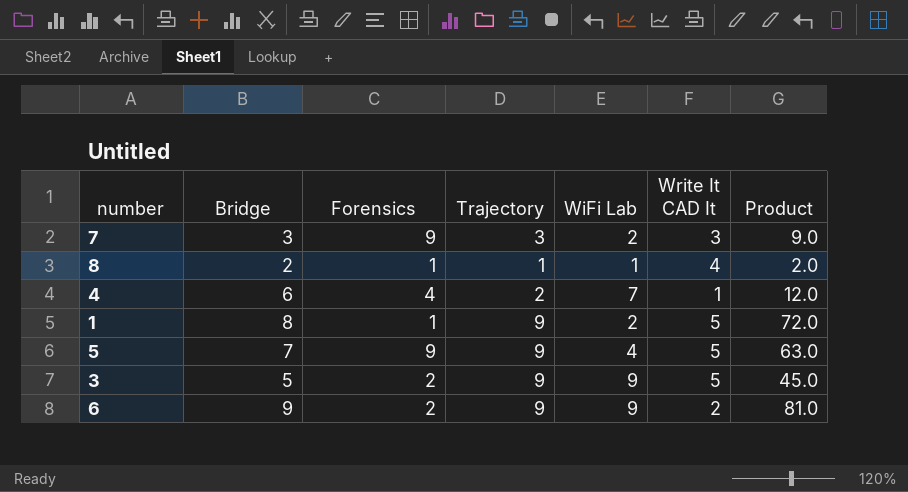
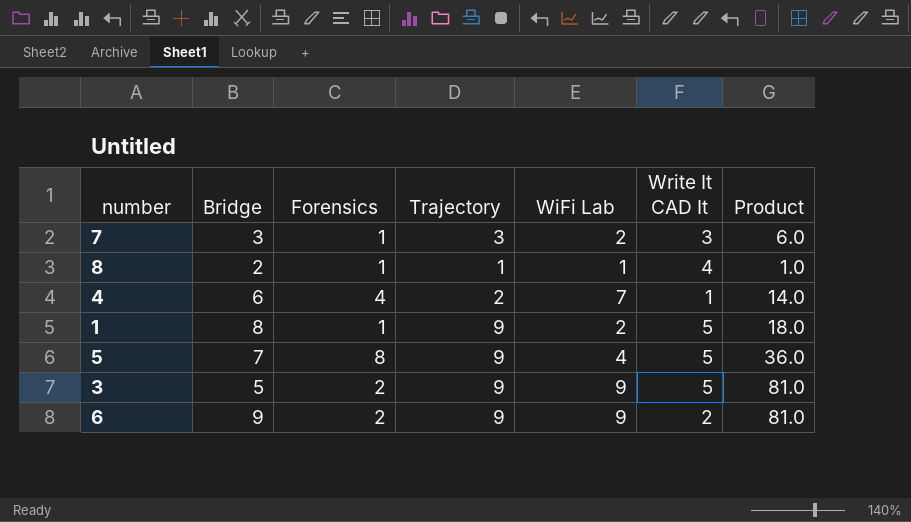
column Product | formula: [Bridge] * [Trajectory] -> [Trajectory] * [WiFi Lab]
7 | Forensics: 9 -> 1
5 | Forensics: 9 -> 8

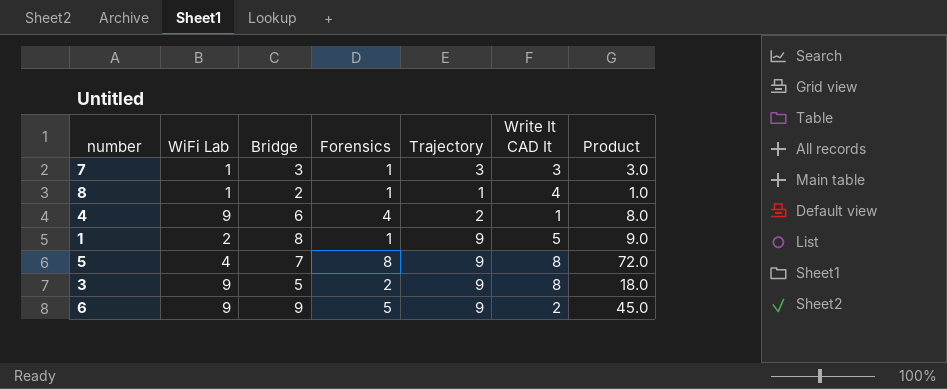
column WiFi Lab | position: 5 -> 2
column Product | formula: [Trajectory] * [WiFi Lab] -> [Forensics] * [Trajectory]
7 | WiFi Lab: 2 -> 1
4 | WiFi Lab: 7 -> 9
5 | Write It CAD It: 5 -> 8
3 | Write It CAD It: 5 -> 8
6 | Forensics: 2 -> 5

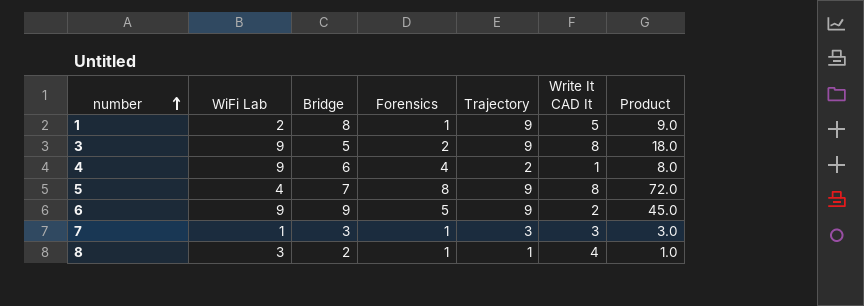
row order: none -> number ascending
8 | WiFi Lab: 1 -> 3

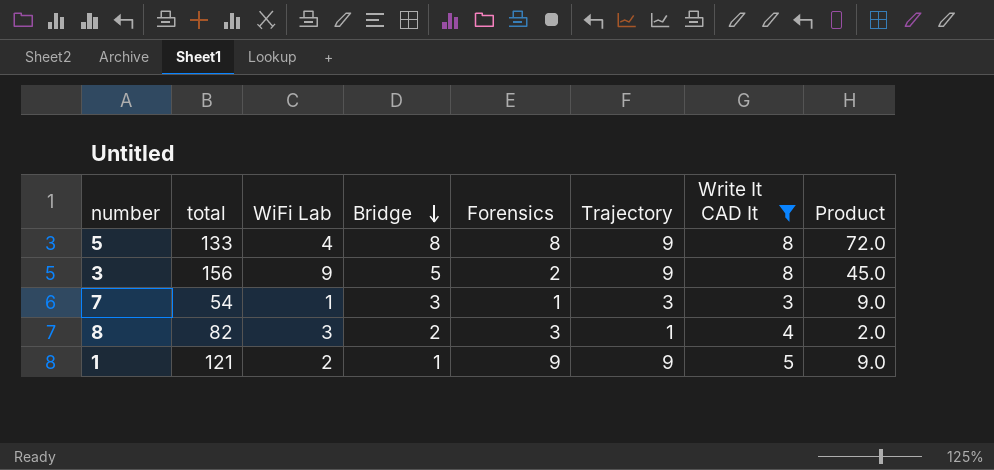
filter: none -> Write It CAD It >= 3
row order: number ascending -> Bridge descending
column total | position: none -> 2
column Product | formula: [Forensics] * [Trajectory] -> [Bridge] * [Trajectory]
5 | Bridge: 7 -> 8
8 | Forensics: 1 -> 3
1 | Bridge: 8 -> 1
1 | Forensics: 1 -> 9

